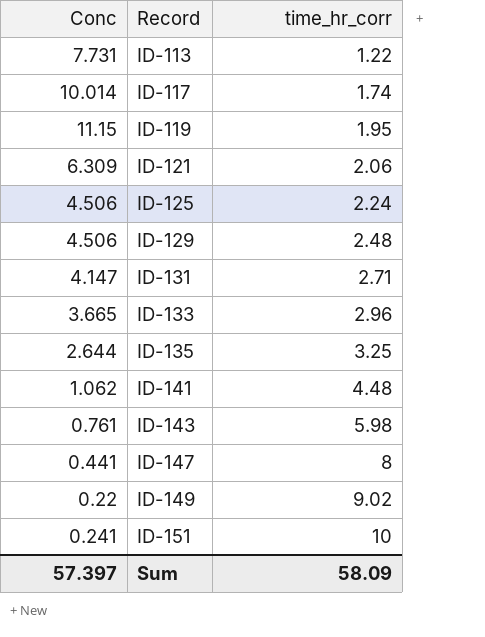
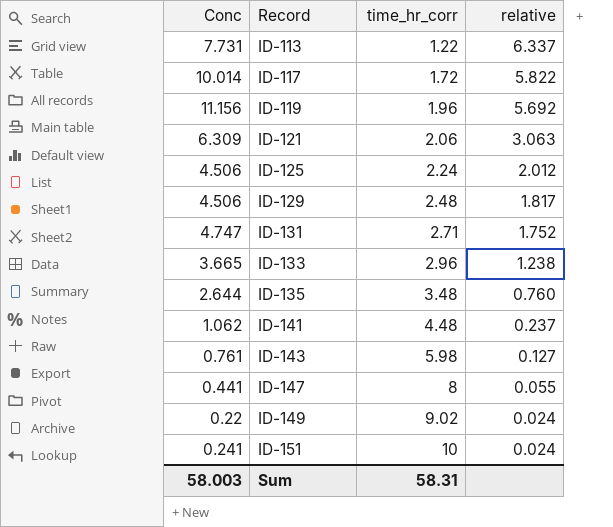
column relative | formula: none -> [Conc] / [time_hr_corr]
ID-117 | time_hr_corr: 1.74 -> 1.72
ID-119 | Conc: 11.15 -> 11.156
ID-119 | time_hr_corr: 1.95 -> 1.96
ID-131 | Conc: 4.147 -> 4.747
ID-135 | time_hr_corr: 3.25 -> 3.48
Sum | Conc: 57.397 -> 58.003
Sum | time_hr_corr: 58.09 -> 58.31

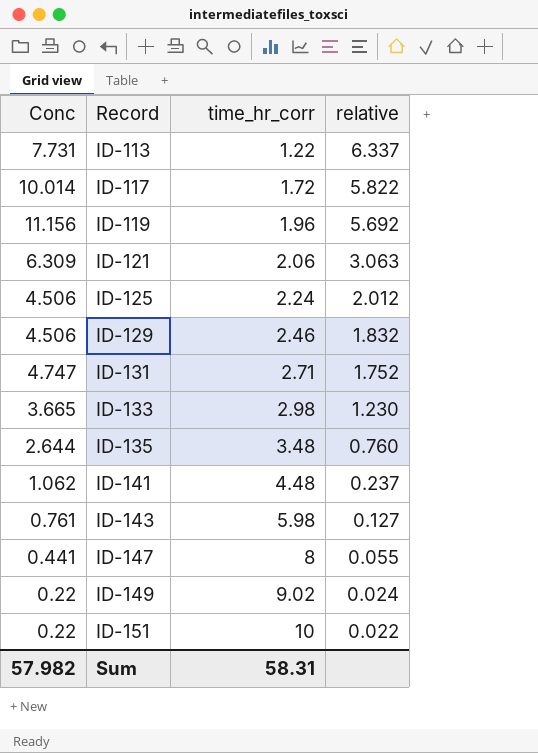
ID-129 | time_hr_corr: 2.48 -> 2.46
ID-129 | relative: 1.817 -> 1.832
ID-133 | time_hr_corr: 2.96 -> 2.98
ID-133 | relative: 1.238 -> 1.230
ID-151 | Conc: 0.241 -> 0.22
ID-151 | relative: 0.024 -> 0.022
Sum | Conc: 58.003 -> 57.982

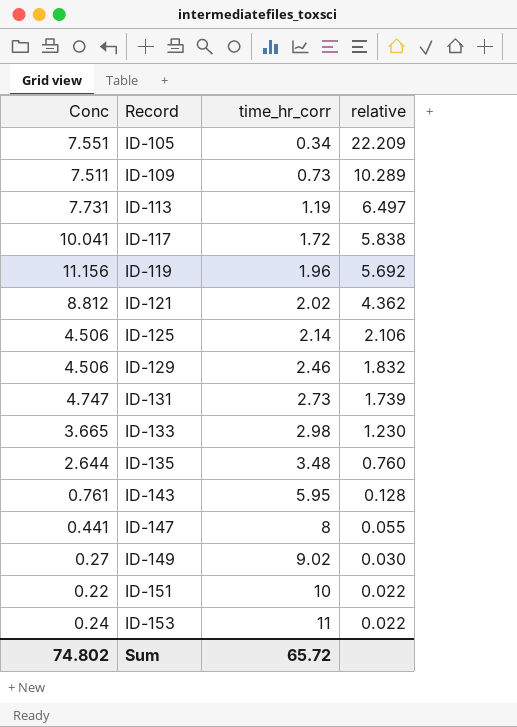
row ID-141: 1.062 | 4.48 | 0.237 -> none
row ID-105: none -> 7.551 | 0.34 | 22.209
row ID-109: none -> 7.511 | 0.73 | 10.289
ID-113 | time_hr_corr: 1.22 -> 1.19
ID-113 | relative: 6.337 -> 6.497
ID-117 | Conc: 10.014 -> 10.041
ID-117 | relative: 5.822 -> 5.838
ID-121 | Conc: 6.309 -> 8.812
ID-121 | time_hr_corr: 2.06 -> 2.02
ID-121 | relative: 3.063 -> 4.362
ID-125 | time_hr_corr: 2.24 -> 2.14
ID-125 | relative: 2.012 -> 2.106
ID-131 | time_hr_corr: 2.71 -> 2.73
ID-131 | relative: 1.752 -> 1.739
ID-143 | time_hr_corr: 5.98 -> 5.95
ID-143 | relative: 0.127 -> 0.128
ID-149 | Conc: 0.22 -> 0.27
ID-149 | relative: 0.024 -> 0.030
row ID-153: none -> 0.24 | 11 | 0.022
Sum | Conc: 57.982 -> 74.802
Sum | time_hr_corr: 58.31 -> 65.72

